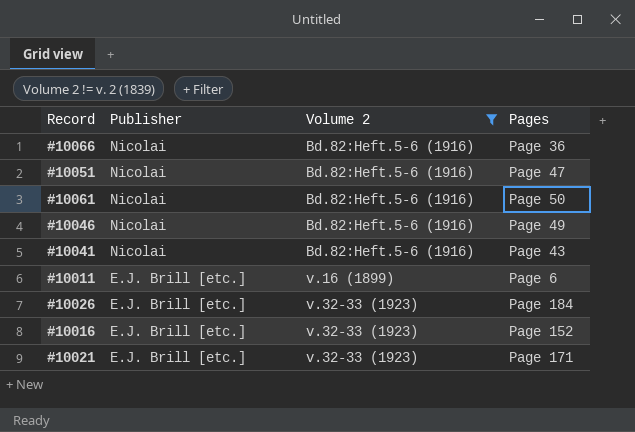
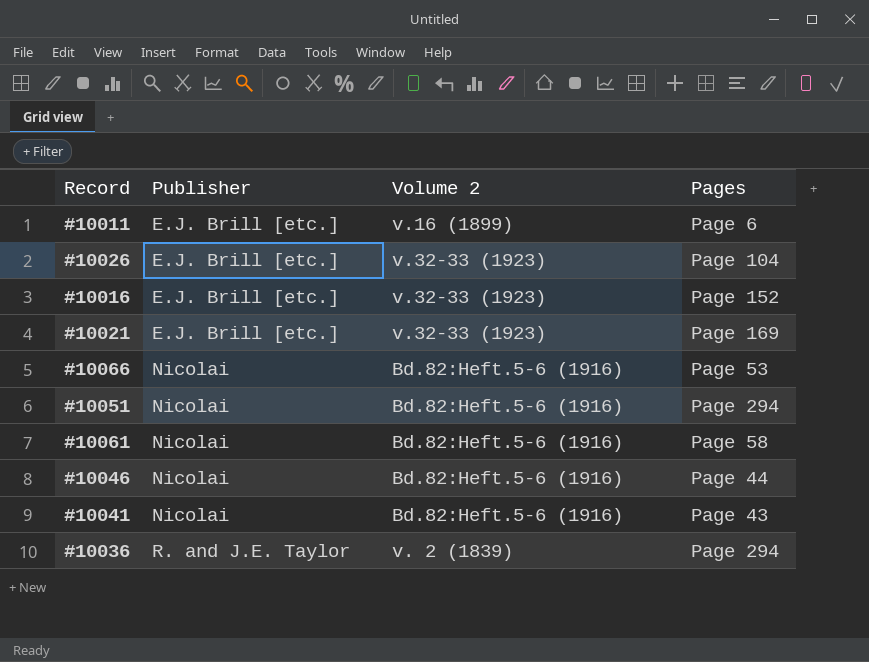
filter: Volume 2 != v. 2 (1839) -> none
row order: Publisher descending -> Publisher ascending
#10026 | Pages: Page 184 -> Page 104
#10021 | Pages: Page 171 -> Page 169
#10066 | Pages: Page 36 -> Page 53
#10051 | Pages: Page 47 -> Page 294
#10061 | Pages: Page 50 -> Page 58
#10046 | Pages: Page 49 -> Page 44

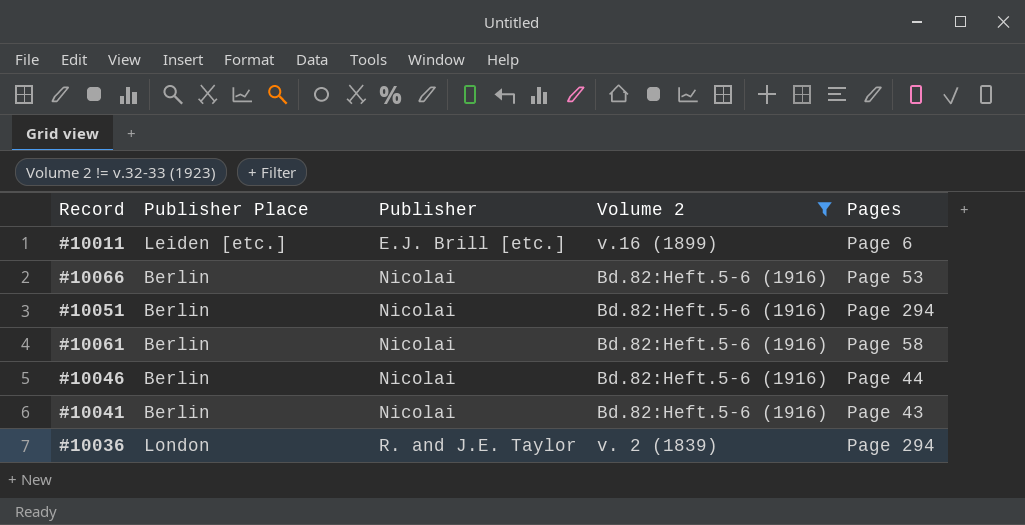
filter: none -> Volume 2 != v.32-33 (1923)
column Publisher Place | position: none -> 2

